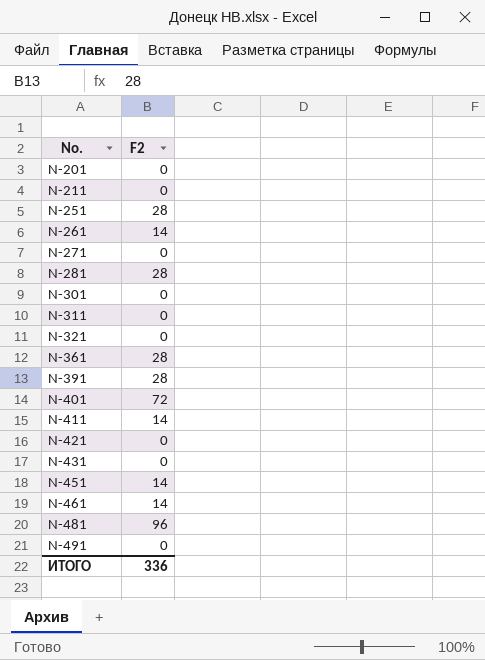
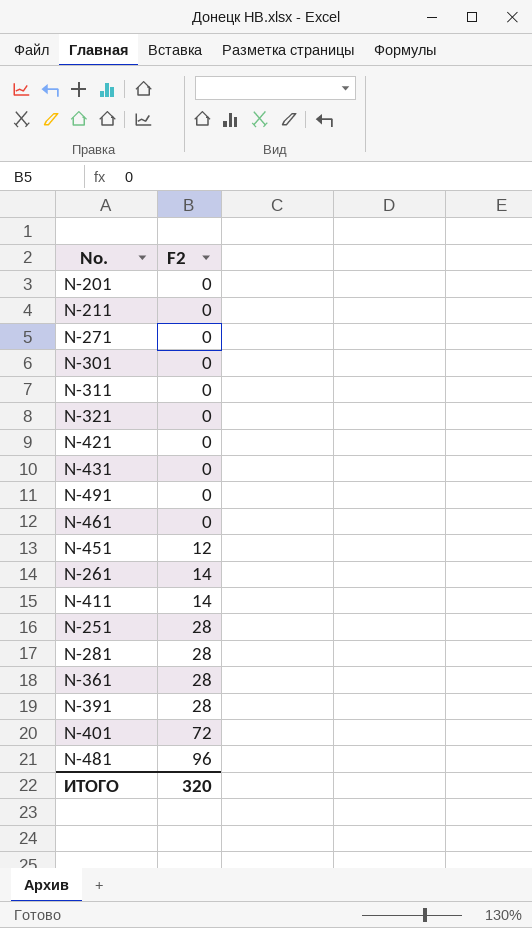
row order: No. ascending -> F2 ascending
N-461 | F2: 14 -> 0
N-451 | F2: 14 -> 12
ИТОГО | F2: 336 -> 320

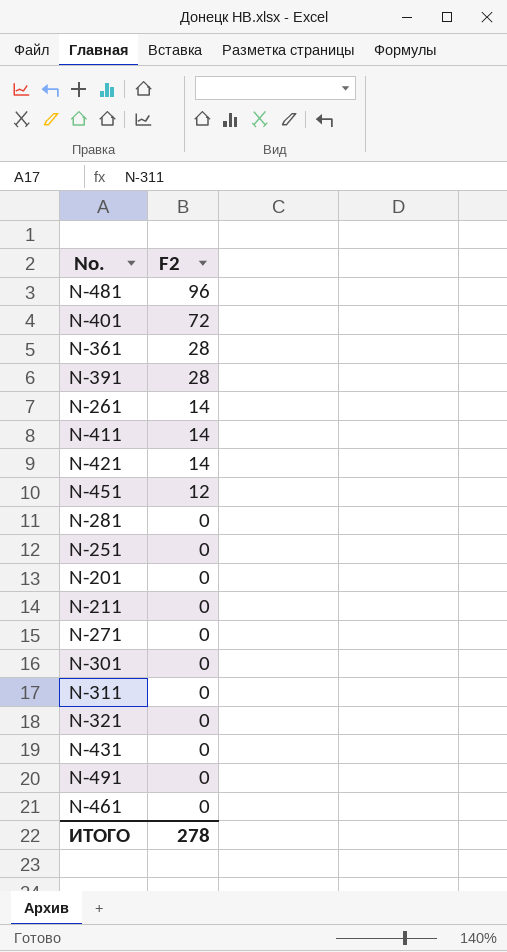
row order: F2 ascending -> F2 descending
N-421 | F2: 0 -> 14
N-281 | F2: 28 -> 0
N-251 | F2: 28 -> 0
ИТОГО | F2: 320 -> 278

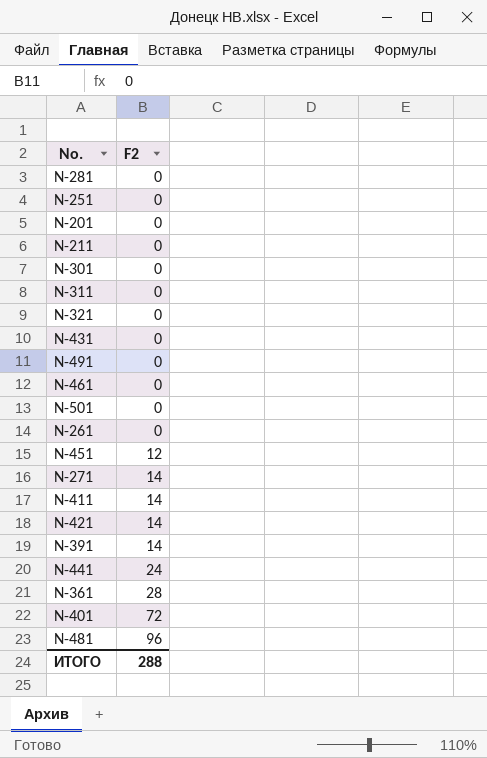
row order: F2 descending -> F2 ascending
row N-501: none -> 0
N-261 | F2: 14 -> 0
N-271 | F2: 0 -> 14
N-391 | F2: 28 -> 14
row N-441: none -> 24
ИТОГО | F2: 278 -> 288

